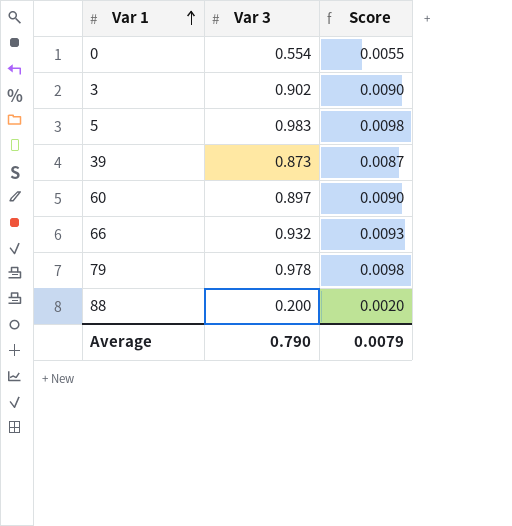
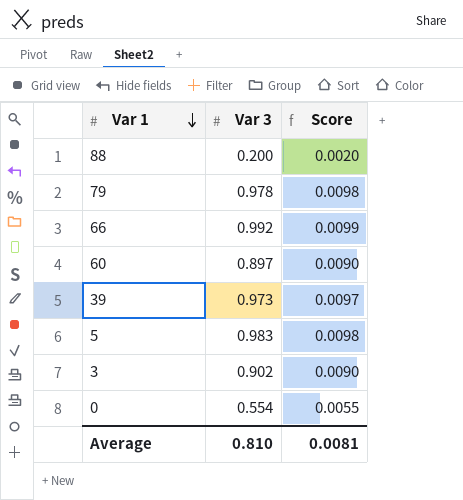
row order: Var 1 ascending -> Var 1 descending
66 | Var 3: 0.932 -> 0.992
66 | Score: 0.0093 -> 0.0099
39 | Var 3: 0.873 -> 0.973
39 | Score: 0.0087 -> 0.0097
Average | Var 3: 0.790 -> 0.810
Average | Score: 0.0079 -> 0.0081

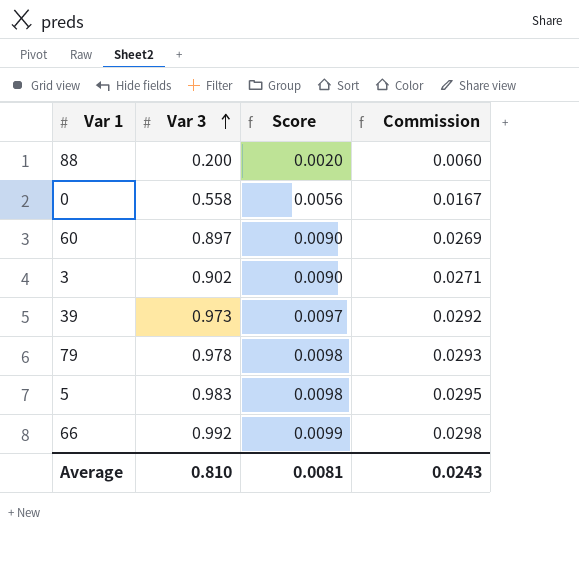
row order: Var 1 descending -> Var 3 ascending
column Commission | formula: none -> [Var 3] * 0.03
0 | Var 3: 0.554 -> 0.558
0 | Score: 0.0055 -> 0.0056

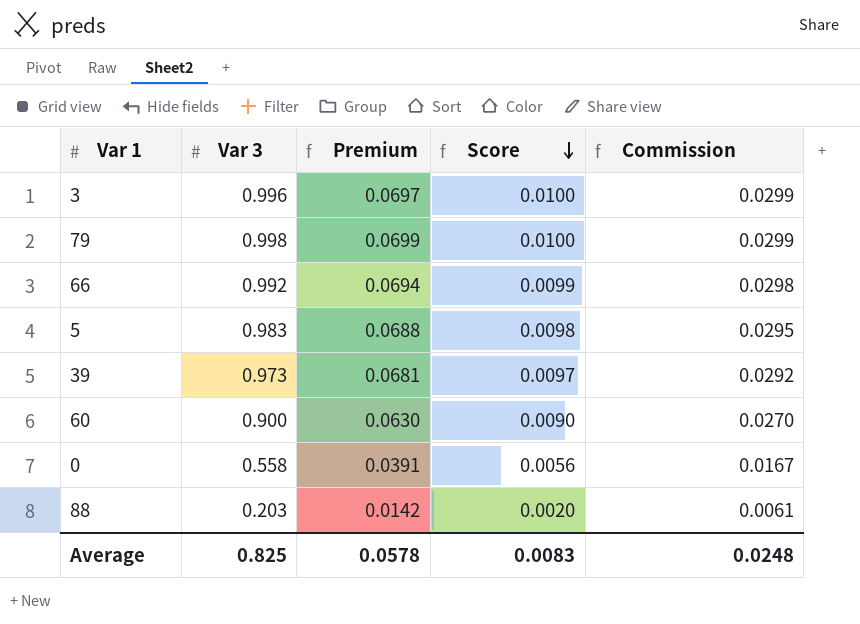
row order: Var 3 ascending -> Score descending
column Premium | formula: none -> [Var 3] * 0.07
3 | Var 3: 0.902 -> 0.996
3 | Score: 0.0090 -> 0.0100
3 | Commission: 0.0271 -> 0.0299
79 | Var 3: 0.978 -> 0.998
79 | Score: 0.0098 -> 0.0100
79 | Commission: 0.0293 -> 0.0299
60 | Var 3: 0.897 -> 0.900
60 | Commission: 0.0269 -> 0.0270
88 | Var 3: 0.200 -> 0.203
88 | Commission: 0.0060 -> 0.0061
Average | Var 3: 0.810 -> 0.825
Average | Score: 0.0081 -> 0.0083
Average | Commission: 0.0243 -> 0.0248

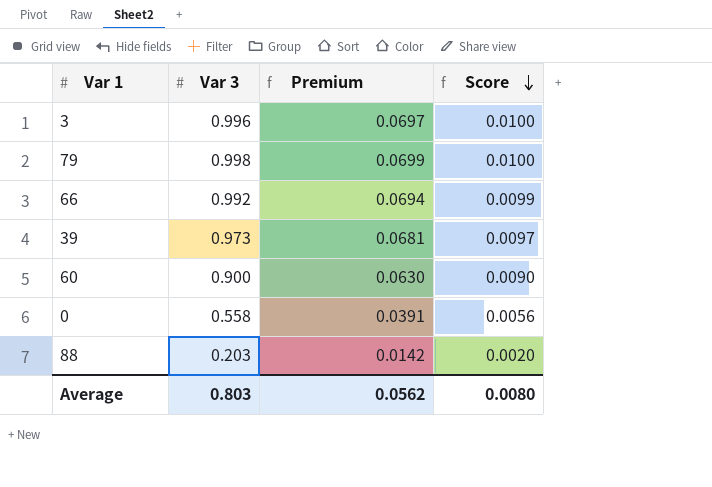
column Commission | formula: [Var 3] * 0.03 -> none
row 5: 0.983 | 0.0688 | 0.0098 | 0.0295 -> none
Average | Var 3: 0.825 -> 0.803
Average | Premium: 0.0578 -> 0.0562
Average | Score: 0.0083 -> 0.0080

